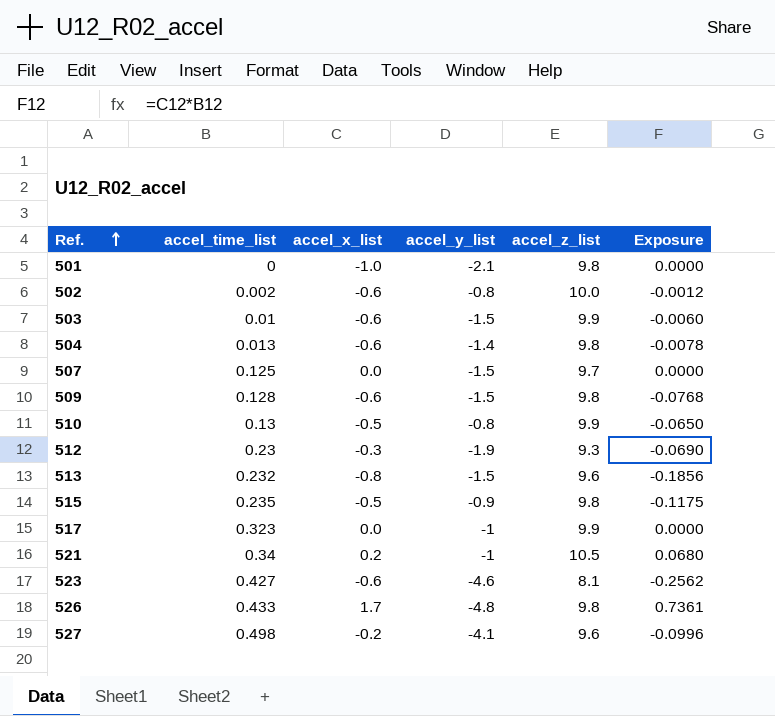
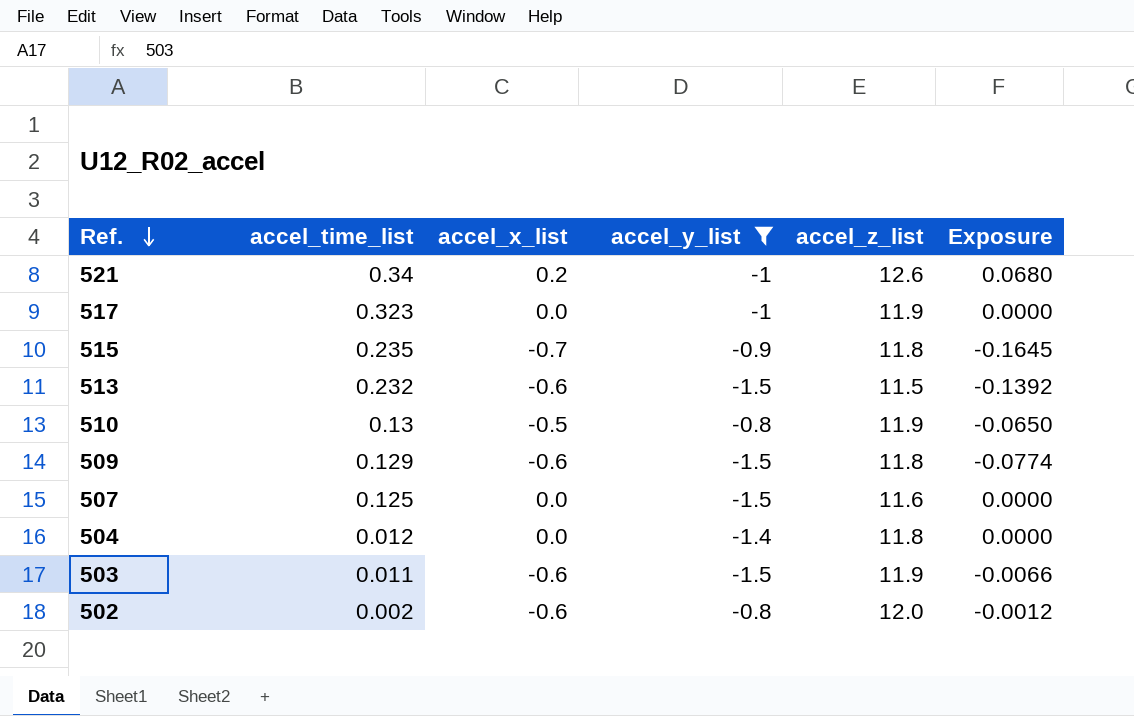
filter: none -> accel_y_list >= -1.5
row order: Ref. ascending -> Ref. descending
521 | accel_z_list: 10.5 -> 12.6
517 | accel_z_list: 9.9 -> 11.9
515 | accel_x_list: -0.5 -> -0.7
515 | accel_z_list: 9.8 -> 11.8
515 | Exposure: -0.1175 -> -0.1645
513 | accel_x_list: -0.8 -> -0.6
513 | accel_z_list: 9.6 -> 11.5
513 | Exposure: -0.1856 -> -0.1392
510 | accel_z_list: 9.9 -> 11.9
509 | accel_time_list: 0.128 -> 0.129
509 | accel_z_list: 9.8 -> 11.8
509 | Exposure: -0.0768 -> -0.0774
507 | accel_z_list: 9.7 -> 11.6
504 | accel_time_list: 0.013 -> 0.012
504 | accel_x_list: -0.6 -> 0.0
504 | accel_z_list: 9.8 -> 11.8
504 | Exposure: -0.0078 -> 0.0000
503 | accel_time_list: 0.01 -> 0.011
503 | accel_z_list: 9.9 -> 11.9
503 | Exposure: -0.0060 -> -0.0066
502 | accel_z_list: 10.0 -> 12.0

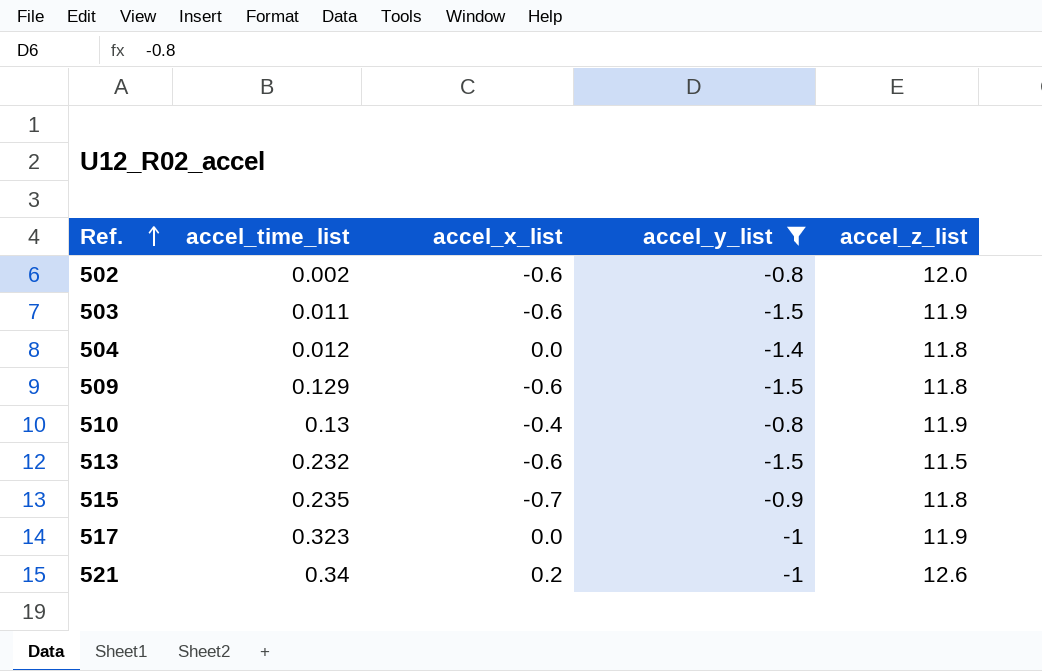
row order: Ref. descending -> Ref. ascending
column Exposure | formula: [accel_time_list] * [accel_x_list] -> none
row 507: 0.125 | 0.0 | -1.5 | 11.6 | 0.0000 -> none
510 | accel_x_list: -0.5 -> -0.4

